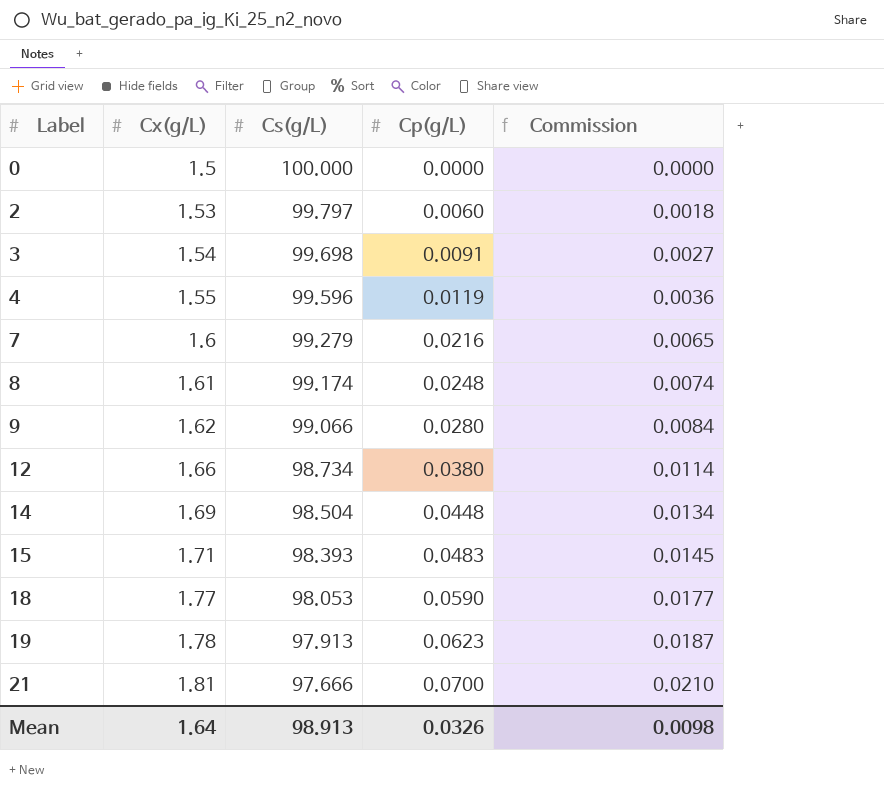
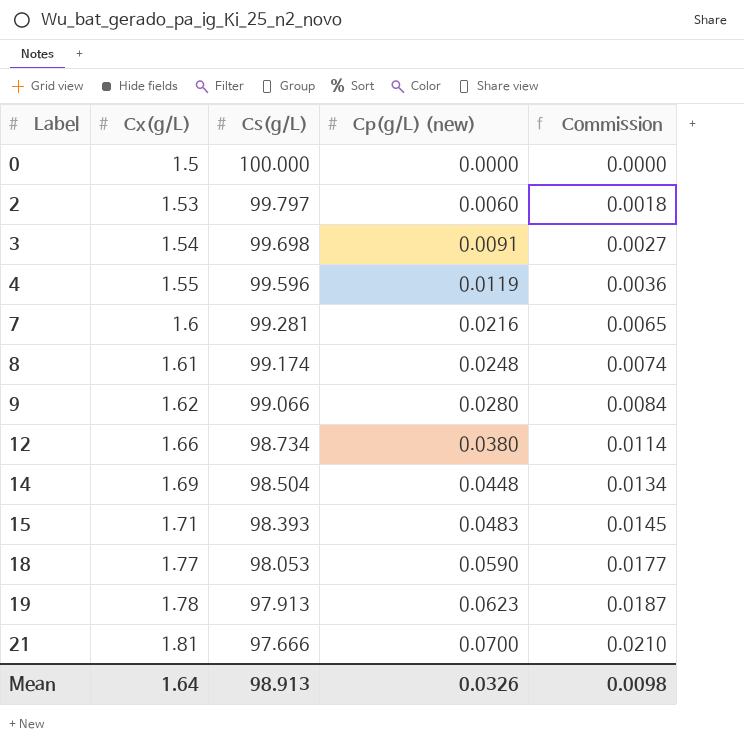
column name: Cp(g/L) -> Cp(g/L) (new)
7 | Cs(g/L): 99.279 -> 99.281

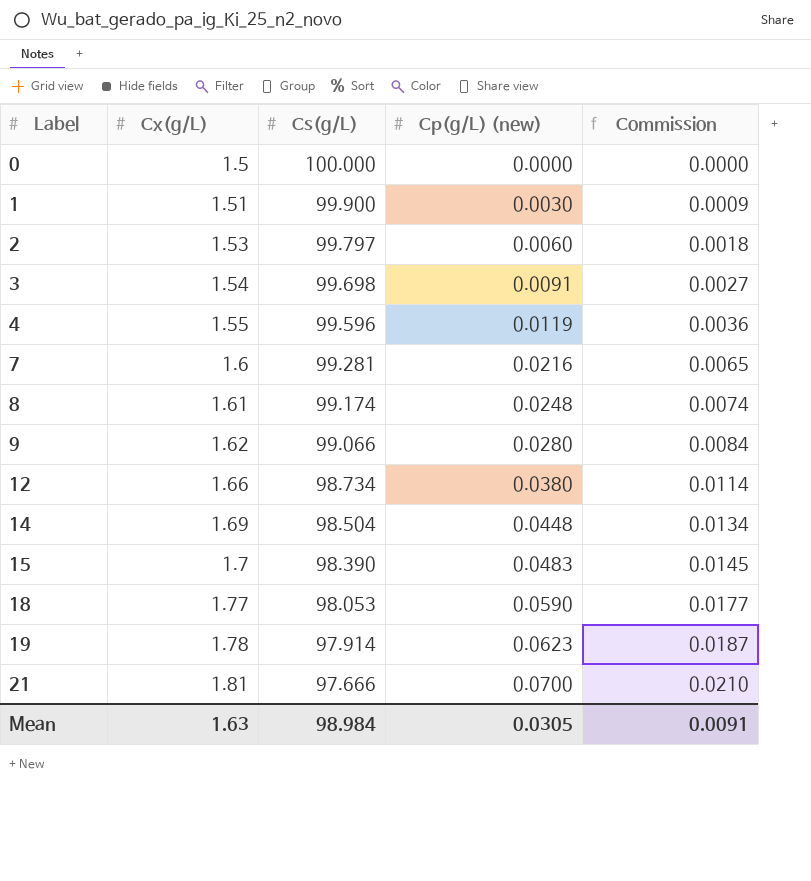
row 1: none -> 1.51 | 99.900 | 0.0030 | 0.0009
15 | Cx(g/L): 1.71 -> 1.7
15 | Cs(g/L): 98.393 -> 98.390
19 | Cs(g/L): 97.913 -> 97.914
Mean | Cx(g/L): 1.64 -> 1.63
Mean | Cs(g/L): 98.913 -> 98.984
Mean | Cp(g/L) (new): 0.0326 -> 0.0305
Mean | Commission: 0.0098 -> 0.0091

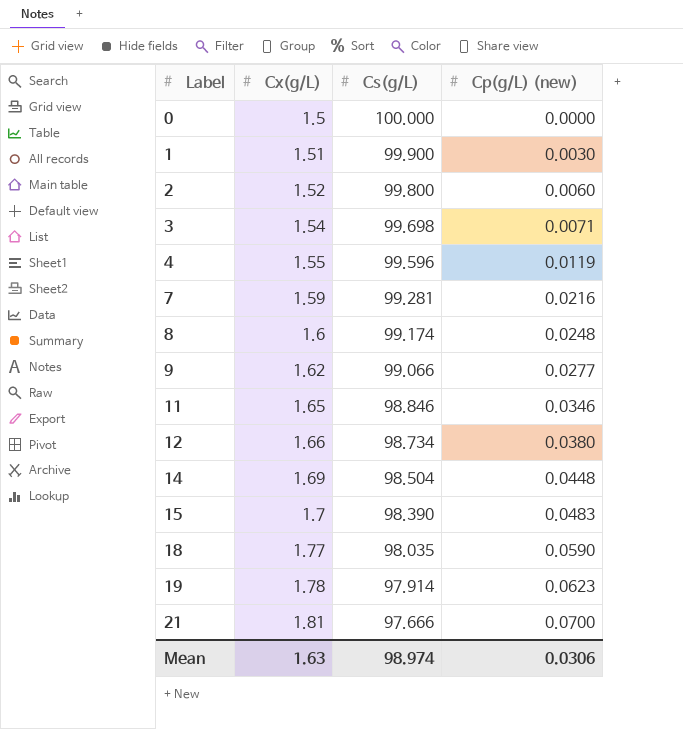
column Commission | formula: [Cp(g/L) (new)] * 0.3 -> none
2 | Cx(g/L): 1.53 -> 1.52
2 | Cs(g/L): 99.797 -> 99.800
3 | Cp(g/L) (new): 0.0091 -> 0.0071
7 | Cx(g/L): 1.6 -> 1.59
8 | Cx(g/L): 1.61 -> 1.6
9 | Cp(g/L) (new): 0.0280 -> 0.0277
row 11: none -> 1.65 | 98.846 | 0.0346
18 | Cs(g/L): 98.053 -> 98.035
Mean | Cs(g/L): 98.984 -> 98.974
Mean | Cp(g/L) (new): 0.0305 -> 0.0306

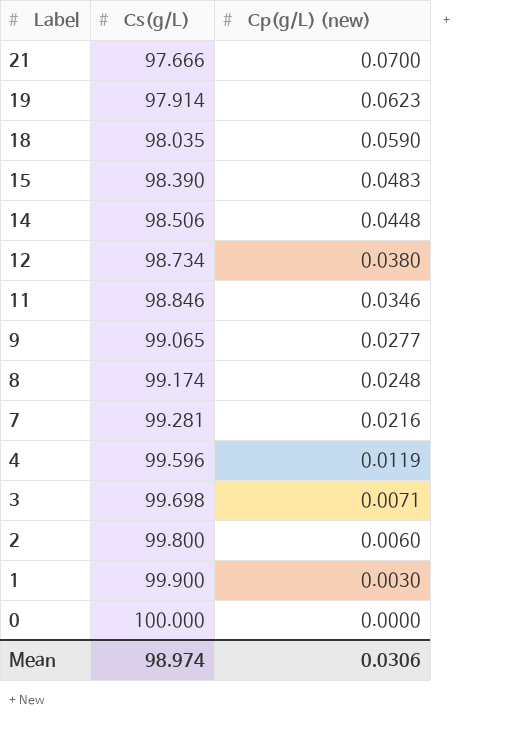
row order: Label ascending -> Label descending
column Cx(g/L) | position: 2 -> none
14 | Cs(g/L): 98.504 -> 98.506
9 | Cs(g/L): 99.066 -> 99.065

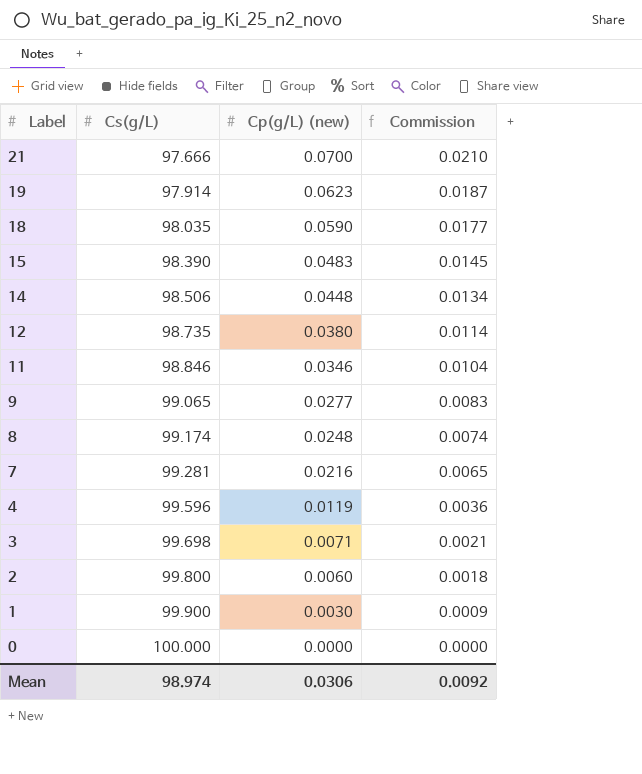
column Commission | formula: none -> [Cp(g/L) (new)] * 0.3
12 | Cs(g/L): 98.734 -> 98.735

